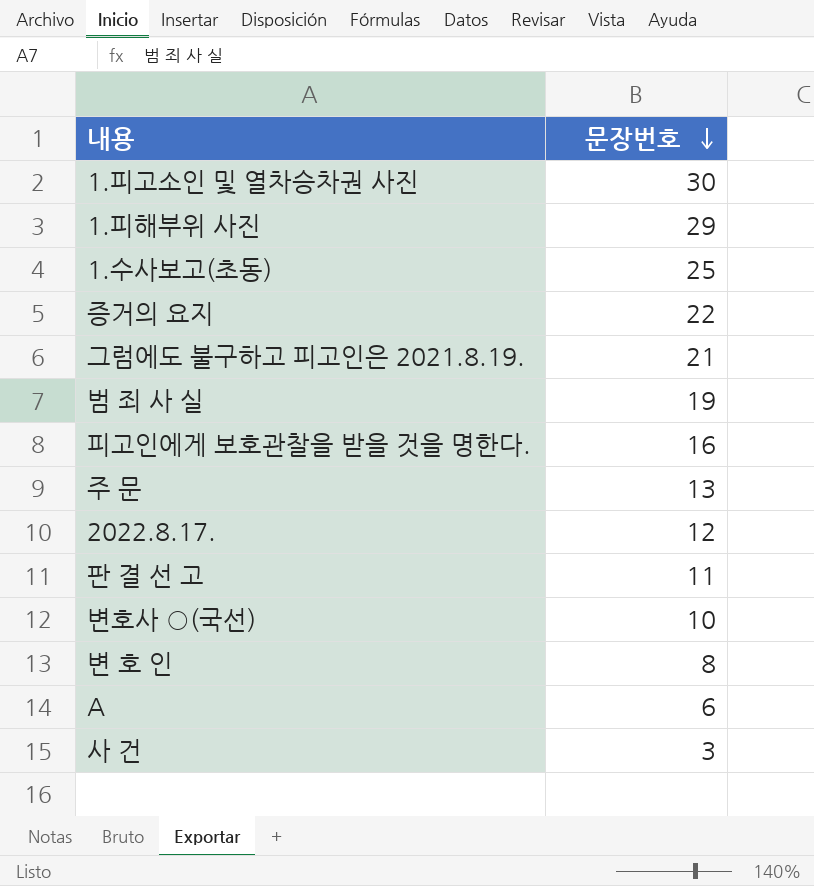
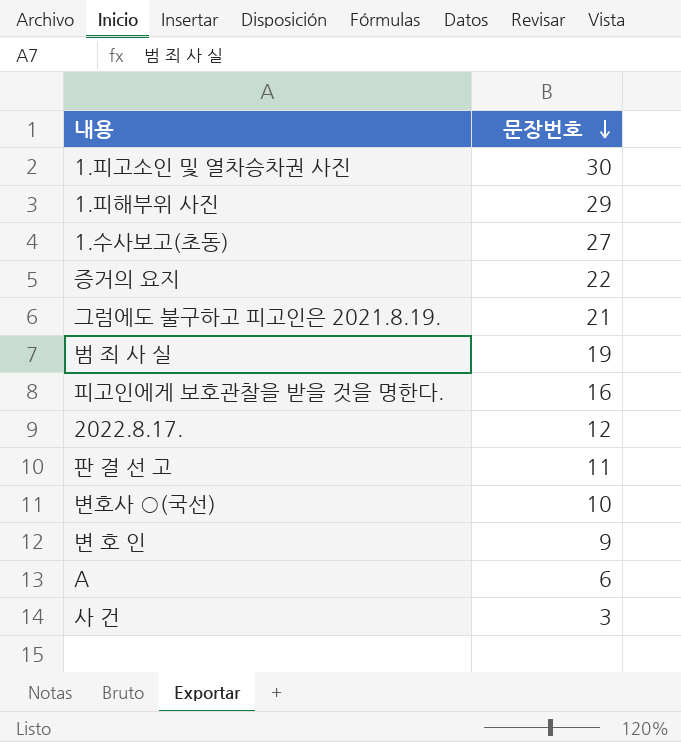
row 주 문: 13 -> none
1.수사보고(초동) | 문장번호: 25 -> 27
변 호 인 | 문장번호: 8 -> 9

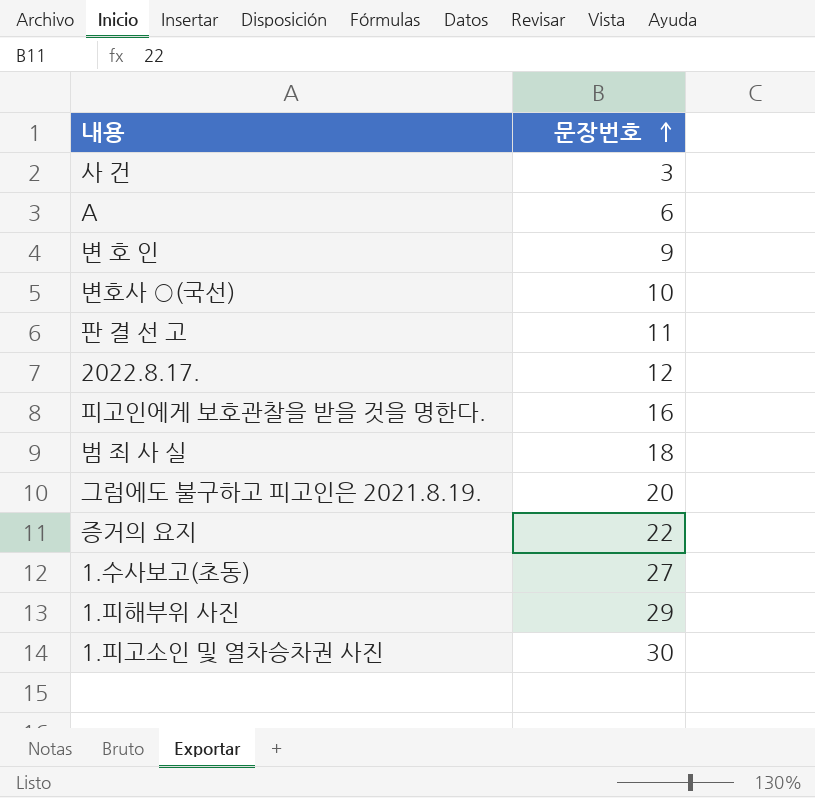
row order: 문장번호 descending -> 문장번호 ascending
범 죄 사 실 | 문장번호: 19 -> 18
그럼에도 불구하고 피고인은 2021.8.19. | 문장번호: 21 -> 20

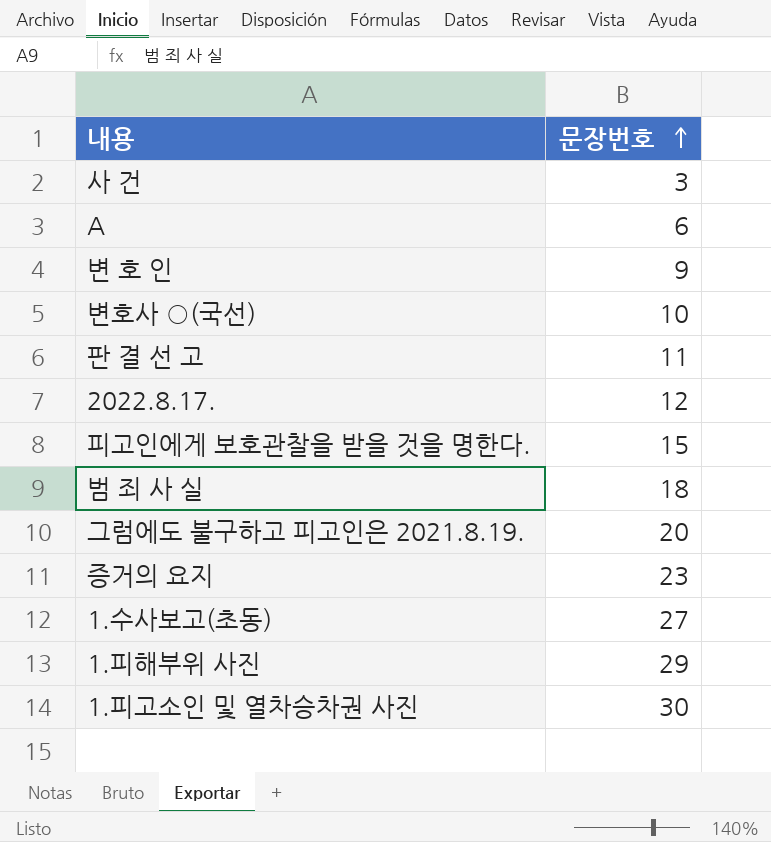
피고인에게 보호관찰을 받을 것을 명한다. | 문장번호: 16 -> 15
증거의 요지 | 문장번호: 22 -> 23

